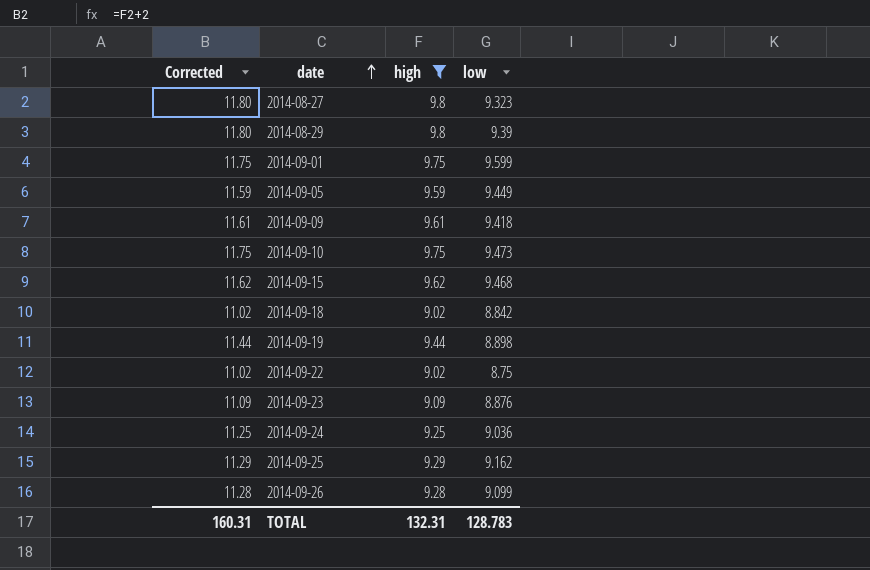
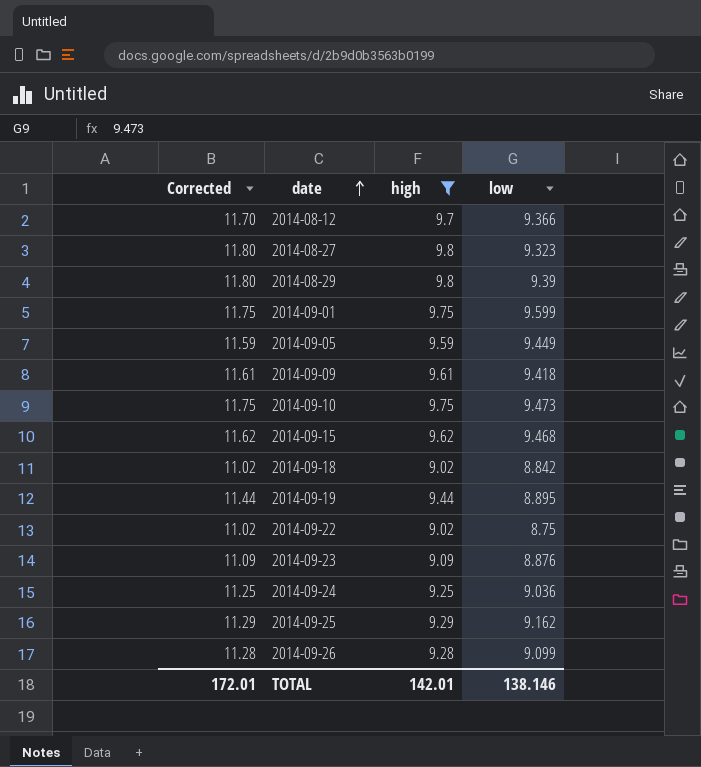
row 2014-08-12: none -> 11.70 | 9.7 | 9.366
2014-09-19 | low: 8.898 -> 8.895
TOTAL | Corrected: 160.31 -> 172.01
TOTAL | high: 132.31 -> 142.01
TOTAL | low: 128.783 -> 138.146

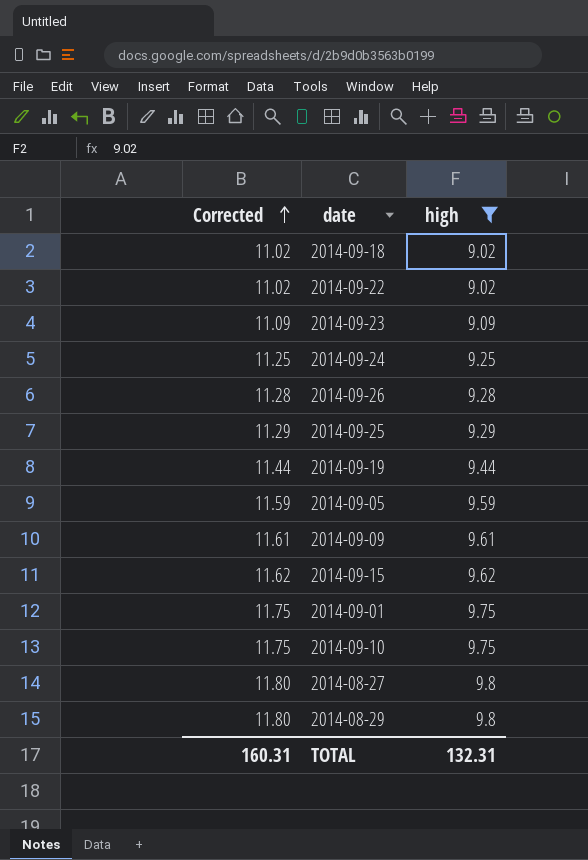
row order: date ascending -> Corrected ascending
column low | position: 4 -> none
row 2014-08-12: 11.70 | 9.7 | 9.366 -> none
TOTAL | Corrected: 172.01 -> 160.31
TOTAL | high: 142.01 -> 132.31

